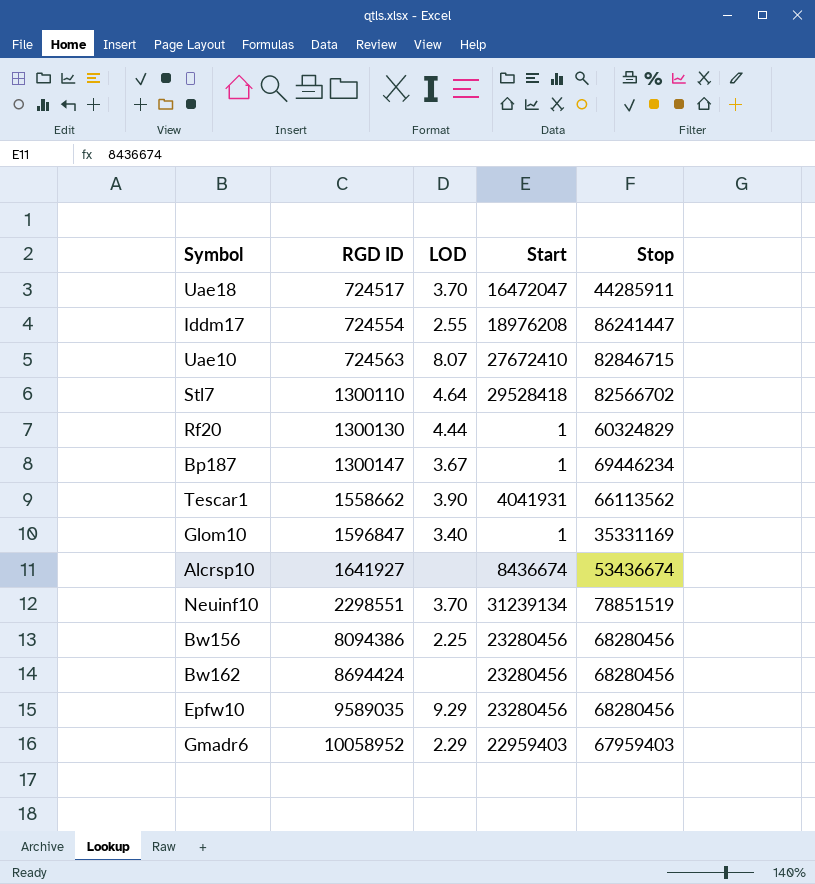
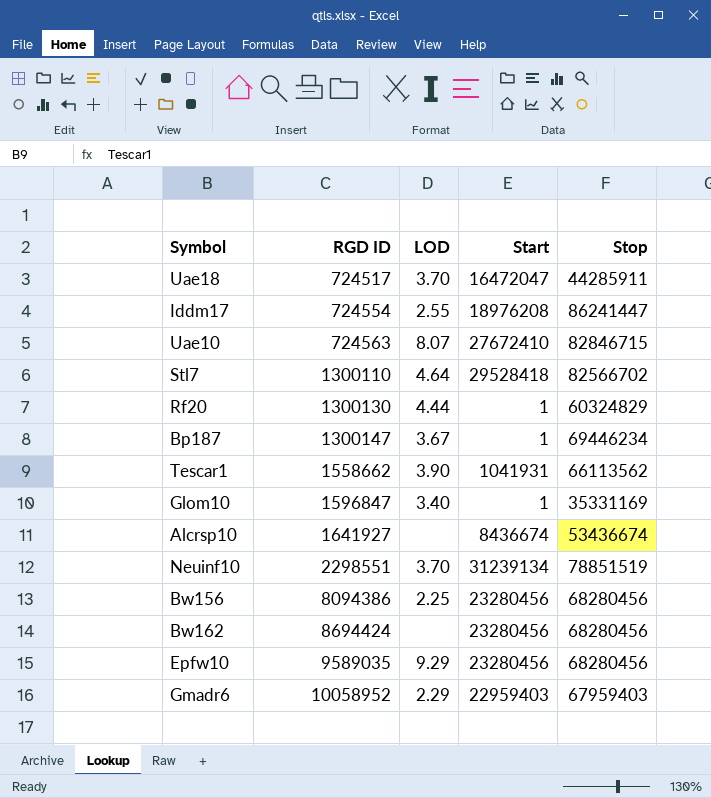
Tescar1 | Start: 4041931 -> 1041931

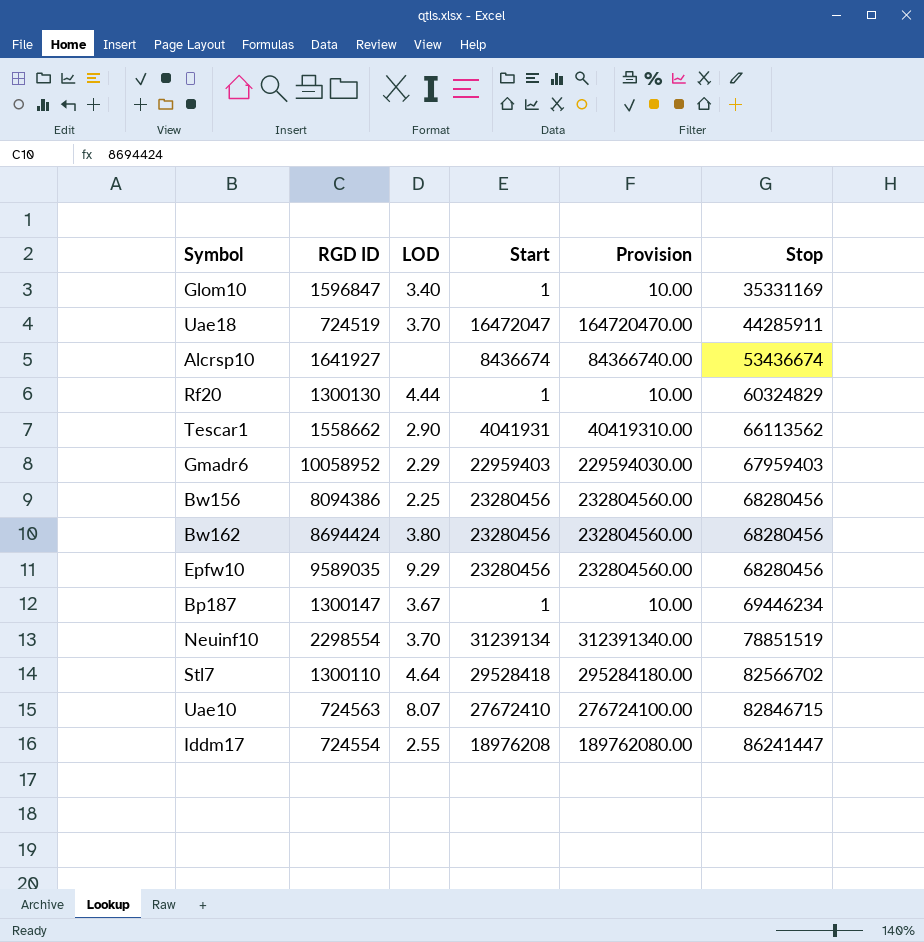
row order: RGD ID ascending -> Stop ascending
column Provision | formula: none -> [Start] * 10
Uae18 | RGD ID: 724517 -> 724519
Tescar1 | LOD: 3.90 -> 2.90
Tescar1 | Start: 1041931 -> 4041931
Bw162 | LOD: none -> 3.80
Neuinf10 | RGD ID: 2298551 -> 2298554

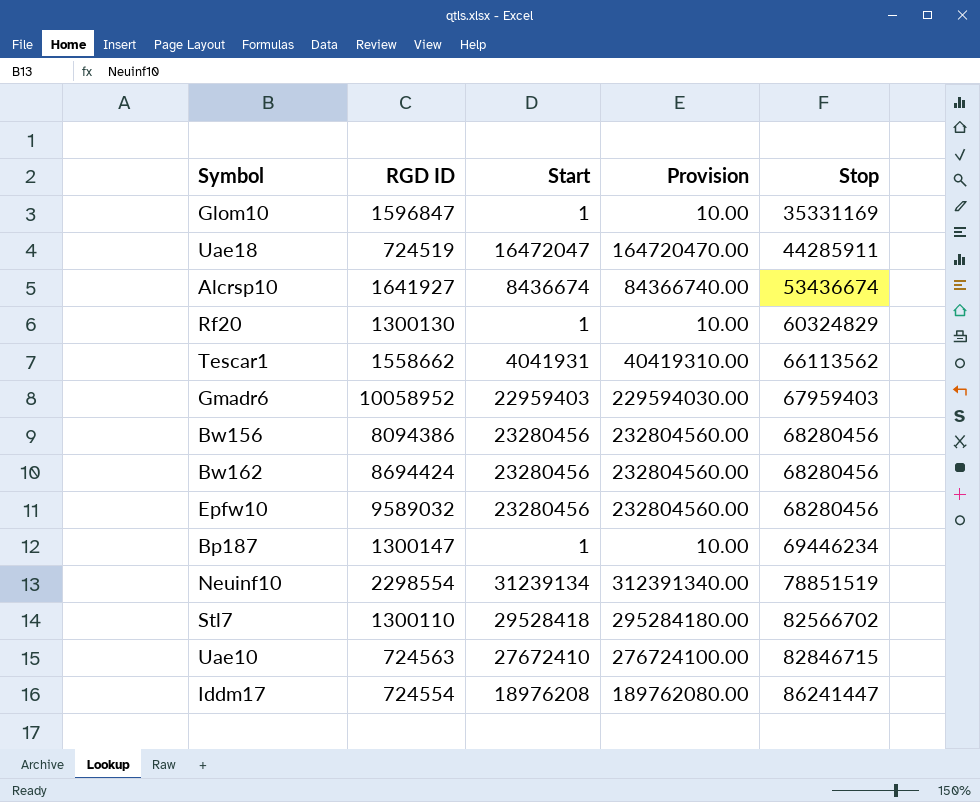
column LOD | position: 3 -> none
Epfw10 | RGD ID: 9589035 -> 9589032

